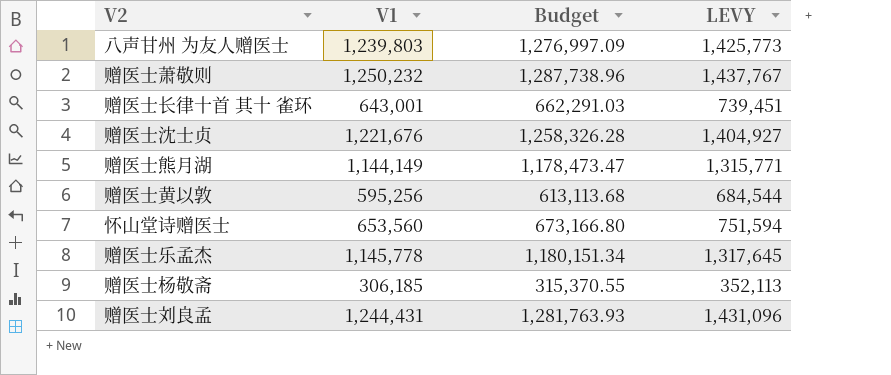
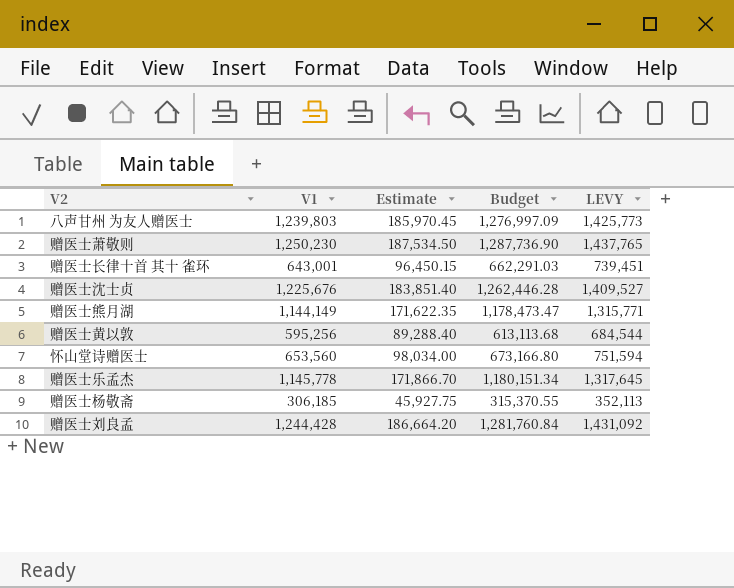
column Estimate | formula: none -> [V1] * 0.15
赠医士萧敬则 | V1: 1,250,232 -> 1,250,230
赠医士萧敬则 | Budget: 1,287,738.96 -> 1,287,736.90
赠医士萧敬则 | LEVY: 1,437,767 -> 1,437,765
赠医士沈士贞 | V1: 1,221,676 -> 1,225,676
赠医士沈士贞 | Budget: 1,258,326.28 -> 1,262,446.28
赠医士沈士贞 | LEVY: 1,404,927 -> 1,409,527
赠医士刘良孟 | V1: 1,244,431 -> 1,244,428
赠医士刘良孟 | Budget: 1,281,763.93 -> 1,281,760.84
赠医士刘良孟 | LEVY: 1,431,096 -> 1,431,092

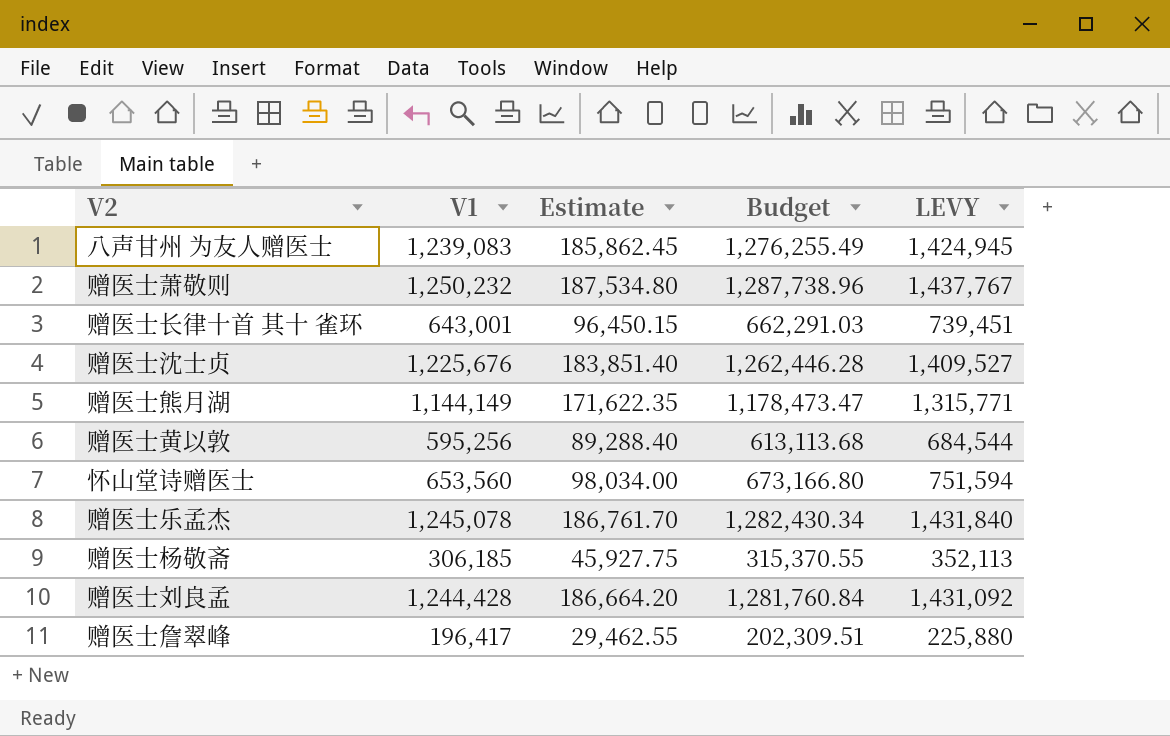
八声甘州 为友人赠医士 | V1: 1,239,803 -> 1,239,083
八声甘州 为友人赠医士 | Estimate: 185,970.45 -> 185,862.45
八声甘州 为友人赠医士 | Budget: 1,276,997.09 -> 1,276,255.49
八声甘州 为友人赠医士 | LEVY: 1,425,773 -> 1,424,945
赠医士萧敬则 | V1: 1,250,230 -> 1,250,232
赠医士萧敬则 | Estimate: 187,534.50 -> 187,534.80
赠医士萧敬则 | Budget: 1,287,736.90 -> 1,287,738.96
赠医士萧敬则 | LEVY: 1,437,765 -> 1,437,767
赠医士乐孟杰 | V1: 1,145,778 -> 1,245,078
赠医士乐孟杰 | Estimate: 171,866.70 -> 186,761.70
赠医士乐孟杰 | Budget: 1,180,151.34 -> 1,282,430.34
赠医士乐孟杰 | LEVY: 1,317,645 -> 1,431,840
row 赠医士詹翠峰: none -> 196,417 | 29,462.55 | 202,309.51 | 225,880

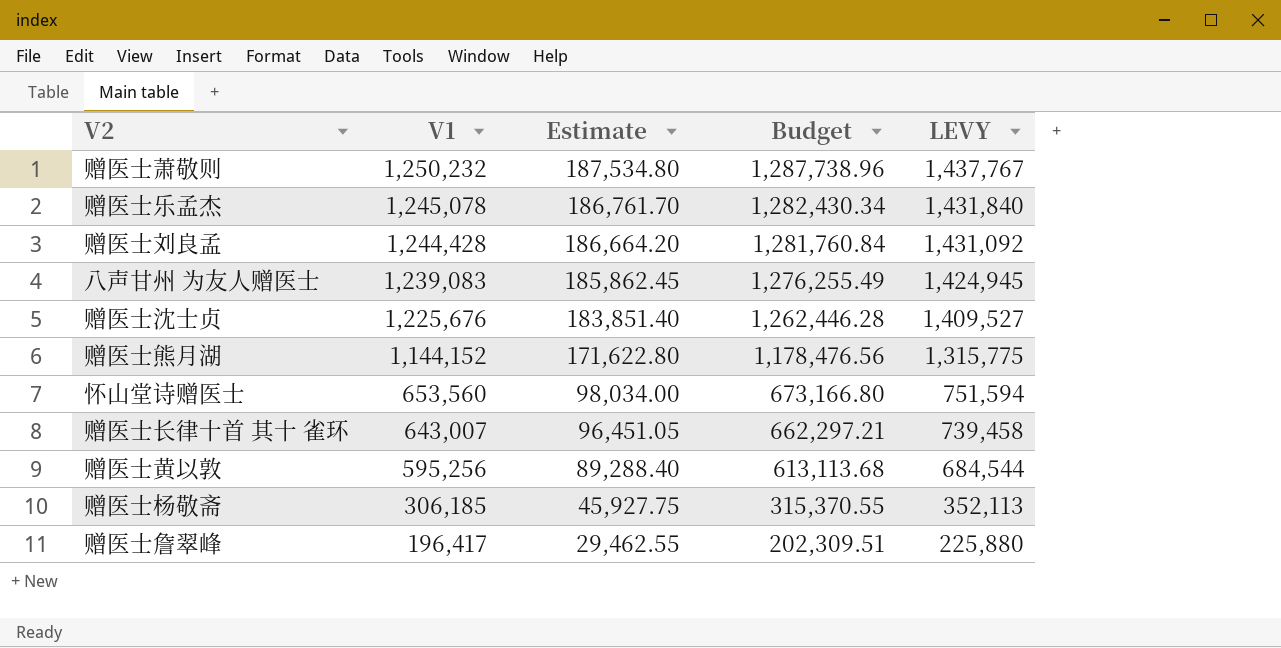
row order: none -> V1 descending
赠医士熊月湖 | V1: 1,144,149 -> 1,144,152
赠医士熊月湖 | Estimate: 171,622.35 -> 171,622.80
赠医士熊月湖 | Budget: 1,178,473.47 -> 1,178,476.56
赠医士熊月湖 | LEVY: 1,315,771 -> 1,315,775
赠医士长律十首 其十 雀环 | V1: 643,001 -> 643,007
赠医士长律十首 其十 雀环 | Estimate: 96,450.15 -> 96,451.05
赠医士长律十首 其十 雀环 | Budget: 662,291.03 -> 662,297.21
赠医士长律十首 其十 雀环 | LEVY: 739,451 -> 739,458

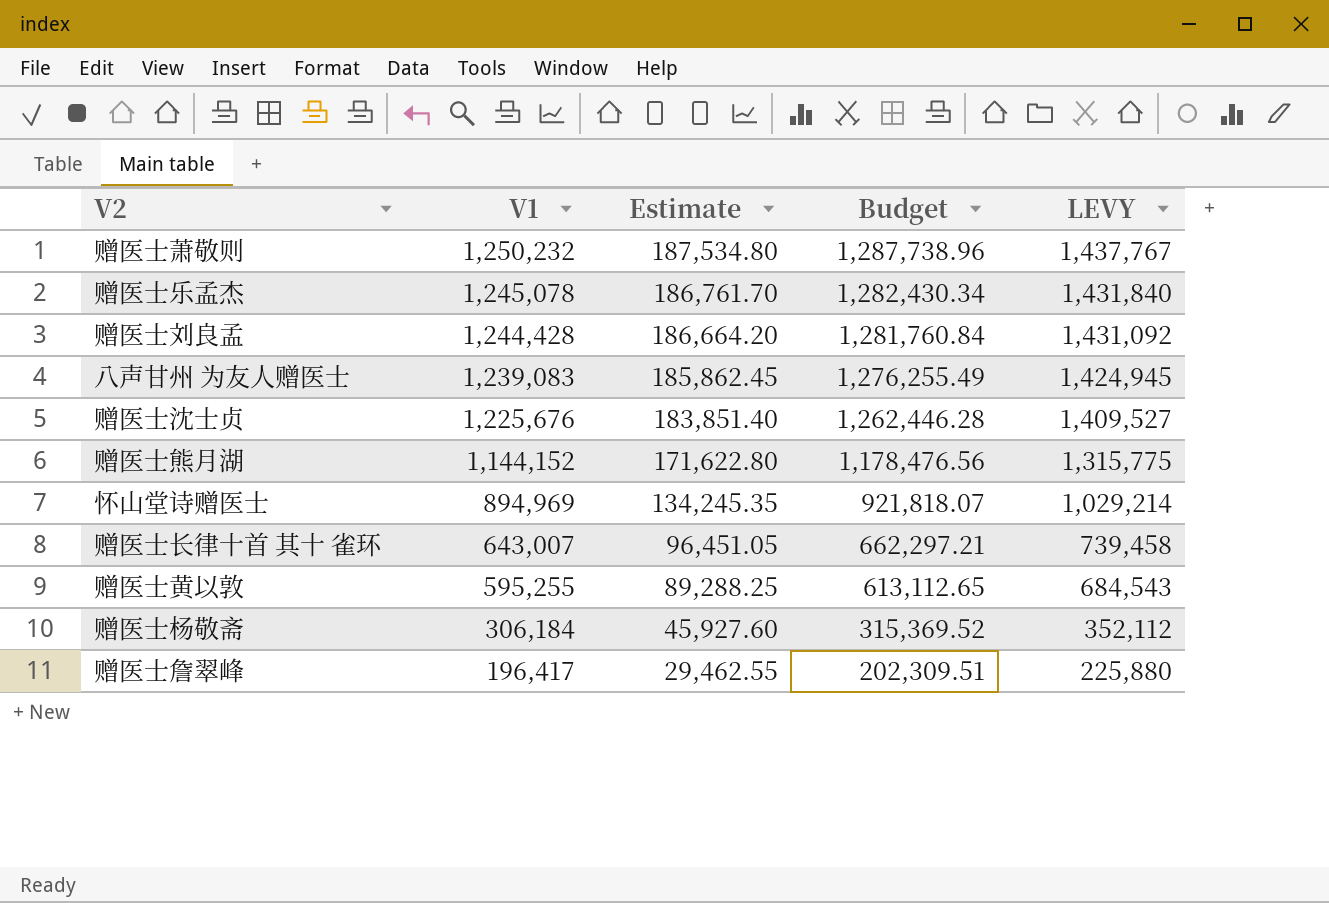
怀山堂诗赠医士 | V1: 653,560 -> 894,969
怀山堂诗赠医士 | Estimate: 98,034.00 -> 134,245.35
怀山堂诗赠医士 | Budget: 673,166.80 -> 921,818.07
怀山堂诗赠医士 | LEVY: 751,594 -> 1,029,214
赠医士黄以敦 | V1: 595,256 -> 595,255
赠医士黄以敦 | Estimate: 89,288.40 -> 89,288.25
赠医士黄以敦 | Budget: 613,113.68 -> 613,112.65
赠医士黄以敦 | LEVY: 684,544 -> 684,543
赠医士杨敬斋 | V1: 306,185 -> 306,184
赠医士杨敬斋 | Estimate: 45,927.75 -> 45,927.60
赠医士杨敬斋 | Budget: 315,370.55 -> 315,369.52
赠医士杨敬斋 | LEVY: 352,113 -> 352,112

